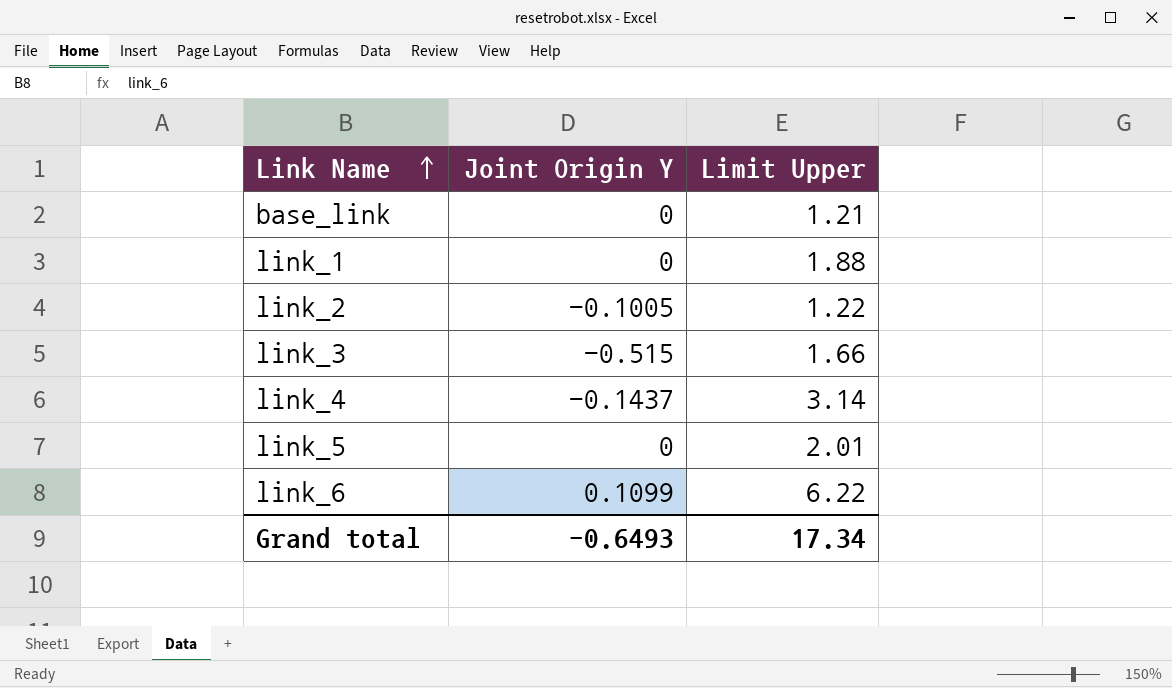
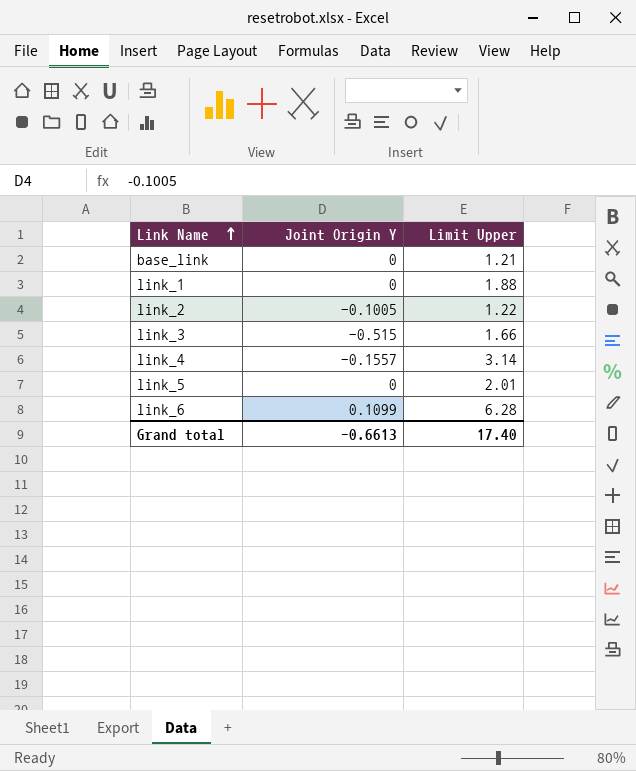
link_4 | Joint Origin Y: -0.1437 -> -0.1557
link_6 | Limit Upper: 6.22 -> 6.28
Grand total | Joint Origin Y: -0.6493 -> -0.6613
Grand total | Limit Upper: 17.34 -> 17.40

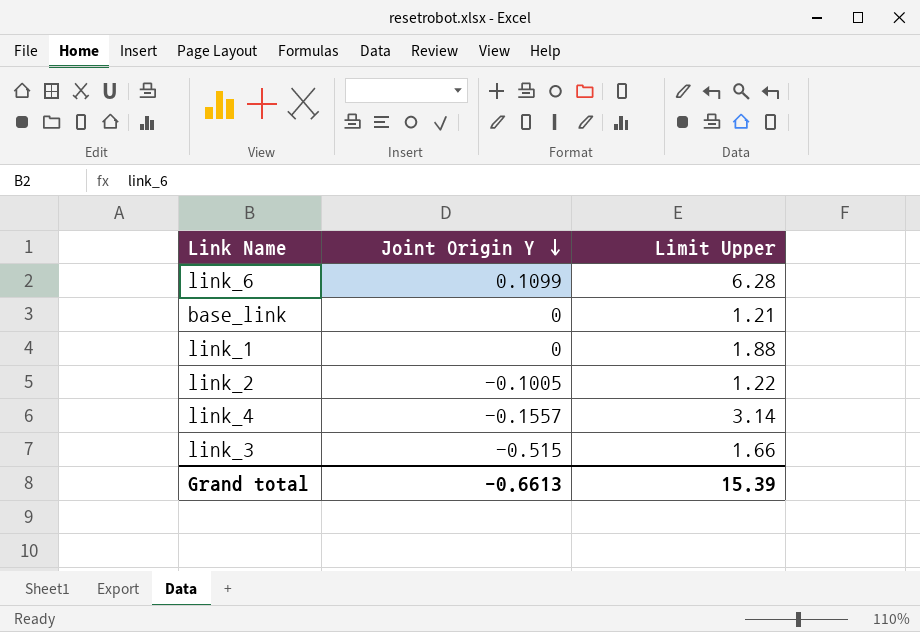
row order: Link Name ascending -> Joint Origin Y descending
row link_5: 0 | 2.01 -> none
Grand total | Limit Upper: 17.40 -> 15.39

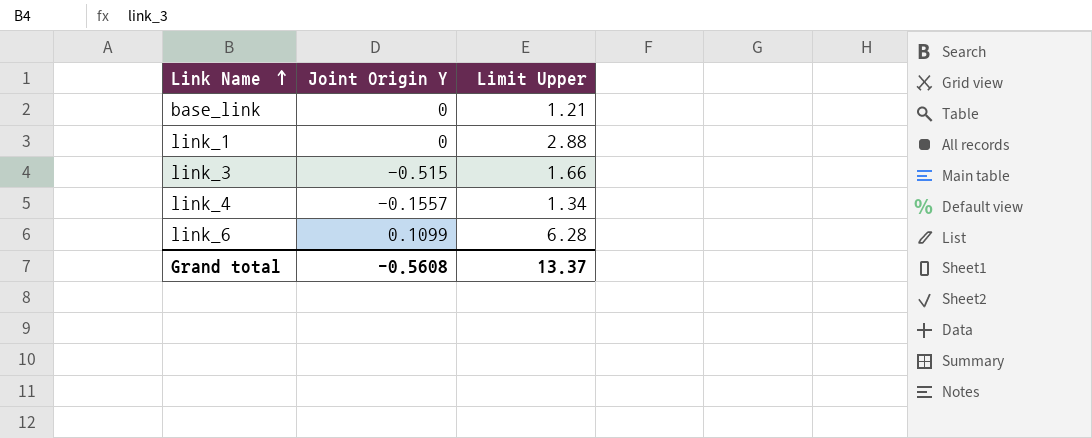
row order: Joint Origin Y descending -> Link Name ascending
row link_2: -0.1005 | 1.22 -> none
link_1 | Limit Upper: 1.88 -> 2.88
link_4 | Limit Upper: 3.14 -> 1.34
Grand total | Joint Origin Y: -0.6613 -> -0.5608
Grand total | Limit Upper: 15.39 -> 13.37

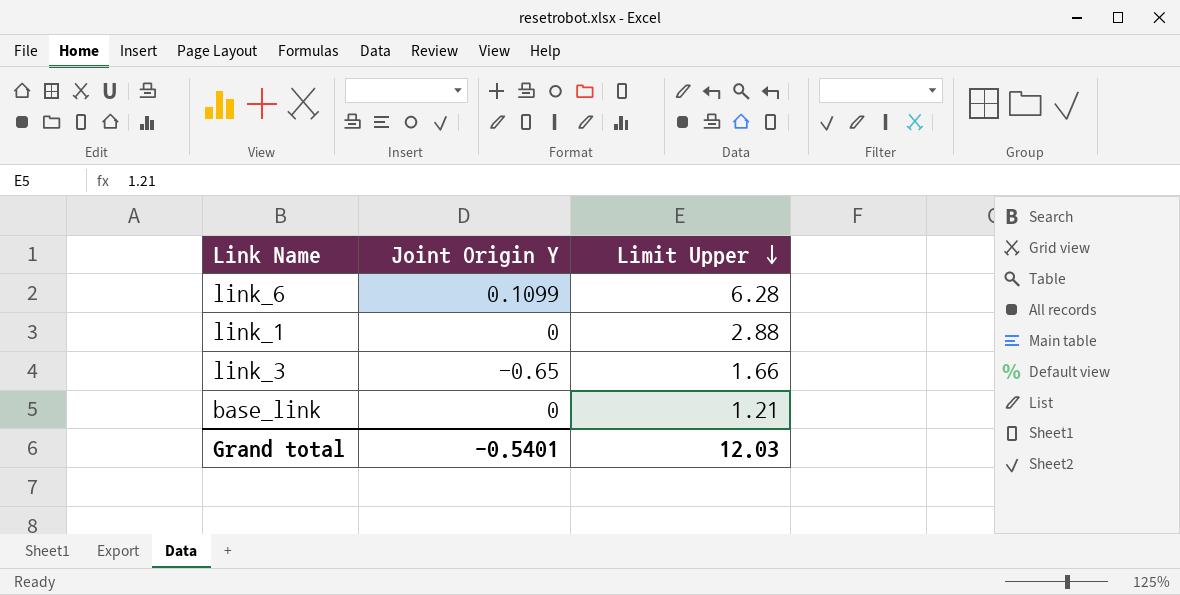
row order: Link Name ascending -> Limit Upper descending
row link_4: -0.1557 | 1.34 -> none
link_3 | Joint Origin Y: -0.515 -> -0.65
Grand total | Joint Origin Y: -0.5608 -> -0.5401
Grand total | Limit Upper: 13.37 -> 12.03

